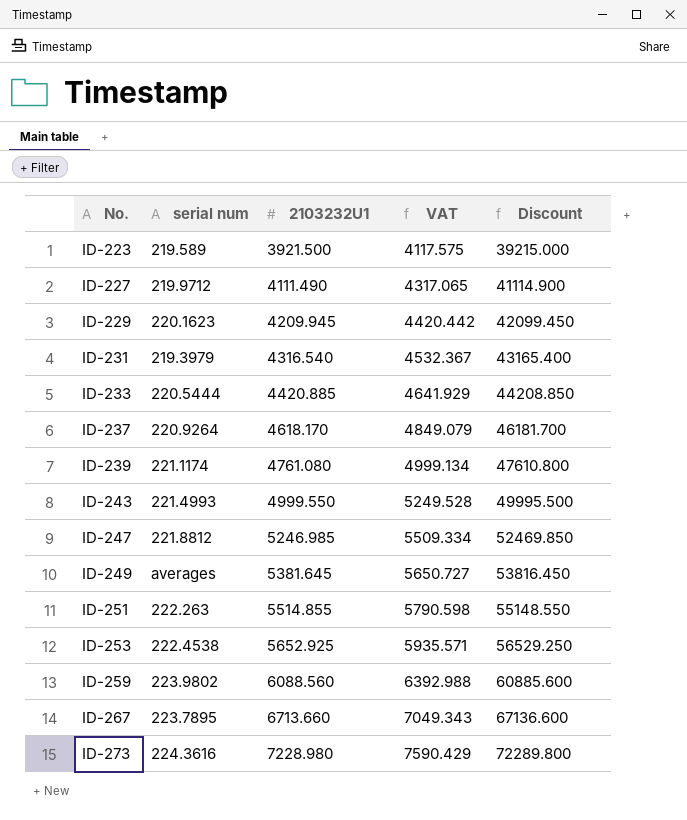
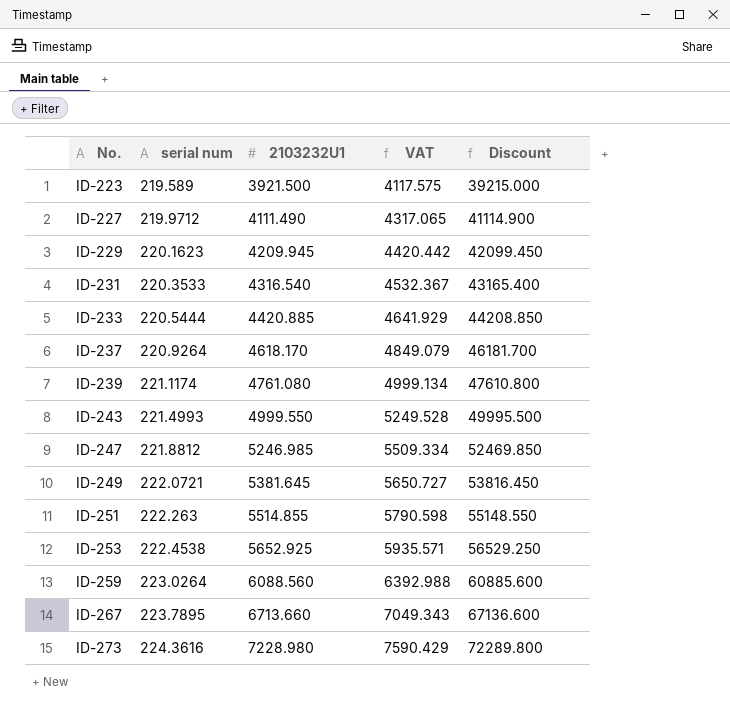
ID-231 | serial num: 219.3979 -> 220.3533
ID-249 | serial num: averages -> 222.0721
ID-259 | serial num: 223.9802 -> 223.0264

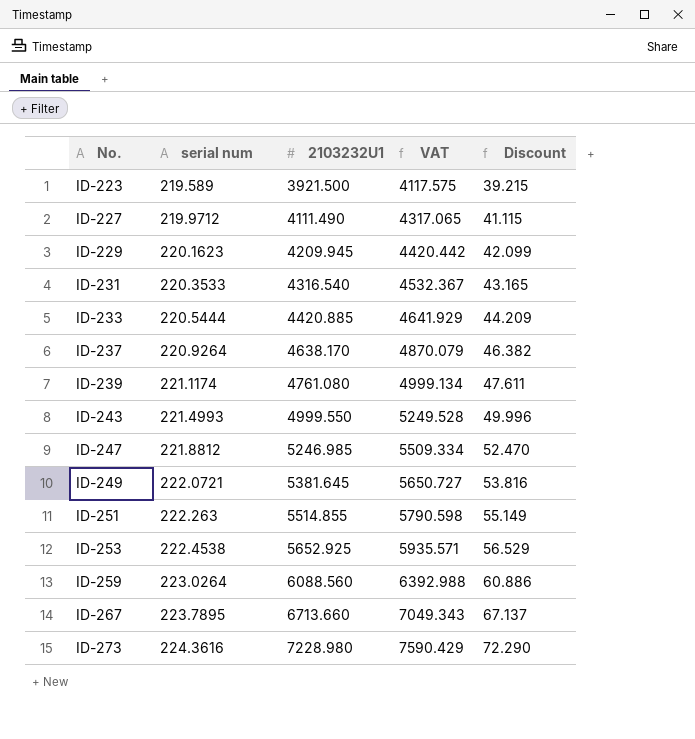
column Discount | formula: [2103232U1] * 10 -> [2103232U1] * 0.01
ID-237 | 2103232U1: 4618.170 -> 4638.170
ID-237 | VAT: 4849.079 -> 4870.079

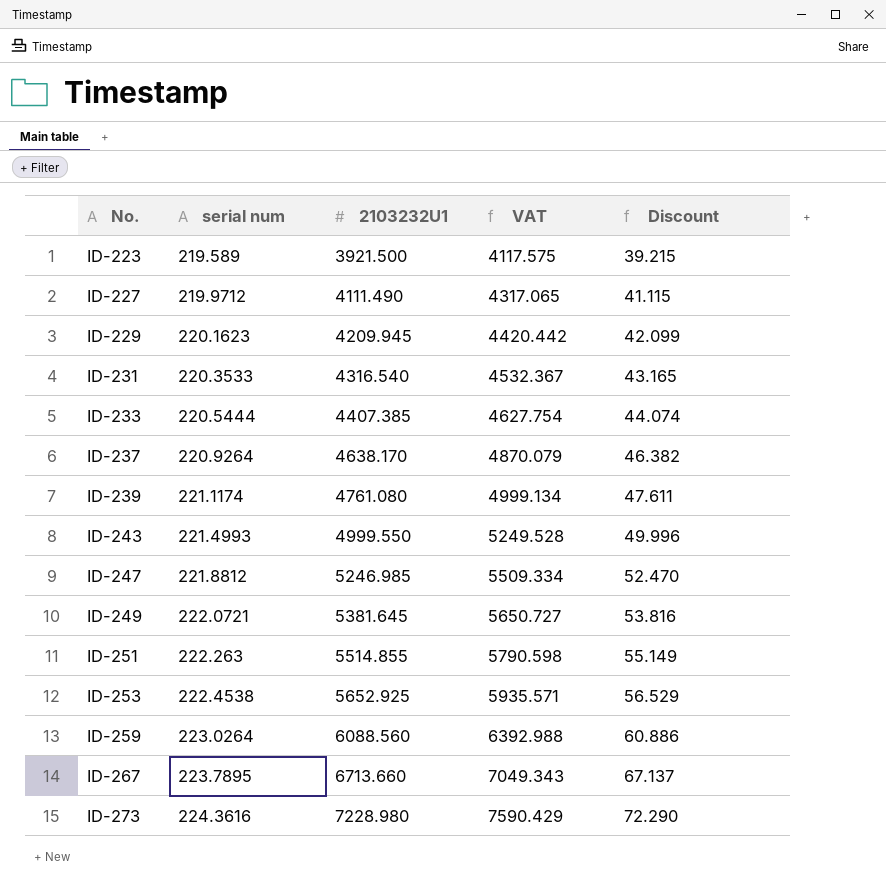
ID-233 | 2103232U1: 4420.885 -> 4407.385
ID-233 | VAT: 4641.929 -> 4627.754
ID-233 | Discount: 44.209 -> 44.074

